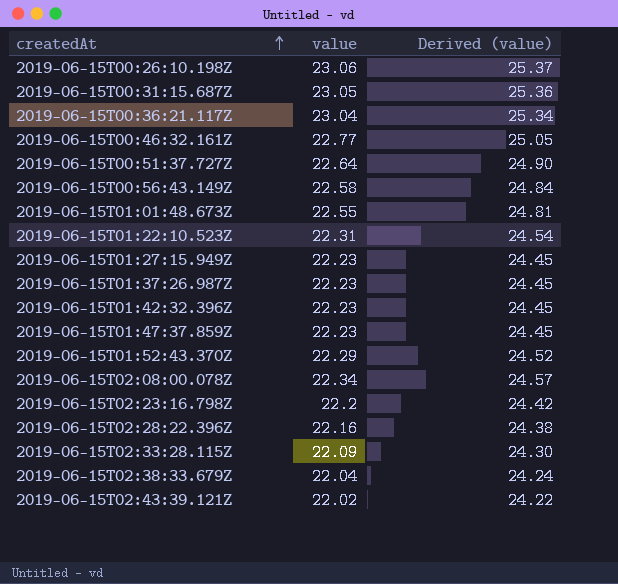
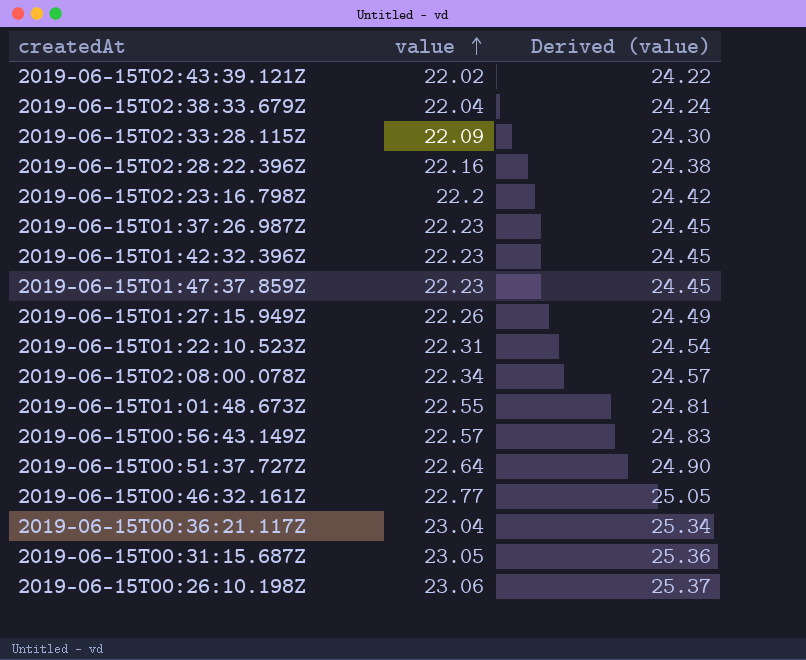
row order: createdAt ascending -> value ascending
row 2019-06-15T01:52:43.370Z: 22.29 | 24.52 -> none
2019-06-15T01:27:15.949Z | value: 22.23 -> 22.26
2019-06-15T01:27:15.949Z | Derived (value): 24.45 -> 24.49
2019-06-15T00:56:43.149Z | value: 22.58 -> 22.57
2019-06-15T00:56:43.149Z | Derived (value): 24.84 -> 24.83

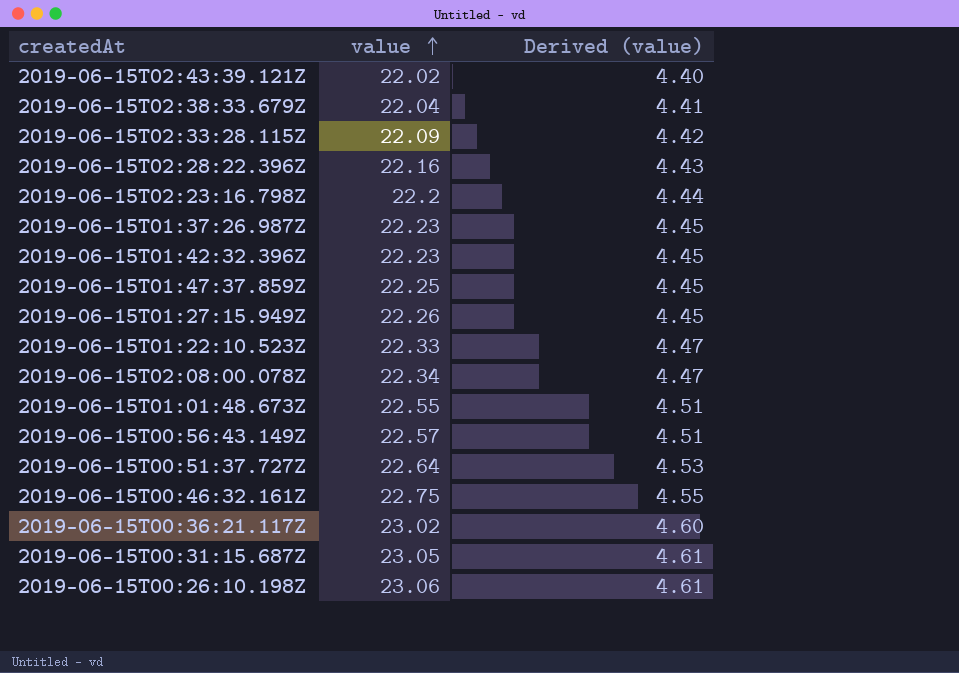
column Derived (value) | formula: [value] * 1.1 -> [value] * 0.2
2019-06-15T01:47:37.859Z | value: 22.23 -> 22.25
2019-06-15T01:22:10.523Z | value: 22.31 -> 22.33
2019-06-15T00:46:32.161Z | value: 22.77 -> 22.75
2019-06-15T00:36:21.117Z | value: 23.04 -> 23.02

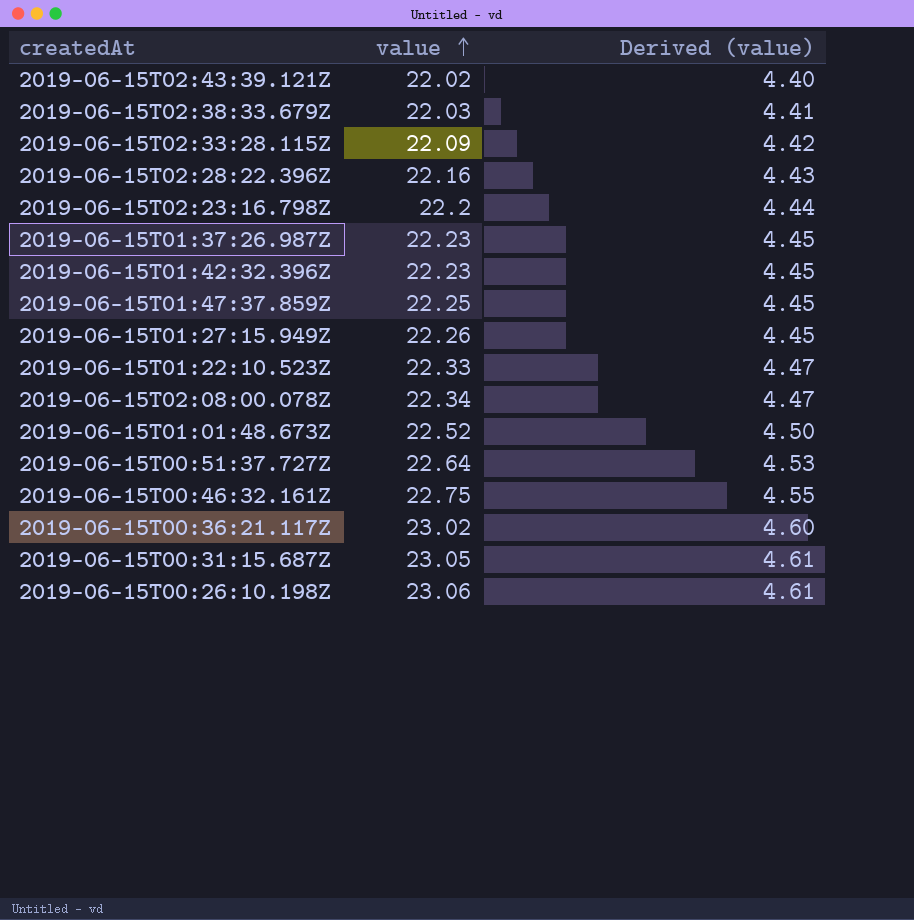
row 2019-06-15T00:56:43.149Z: 22.57 | 4.51 -> none
2019-06-15T02:38:33.679Z | value: 22.04 -> 22.03
2019-06-15T01:01:48.673Z | value: 22.55 -> 22.52
2019-06-15T01:01:48.673Z | Derived (value): 4.51 -> 4.50

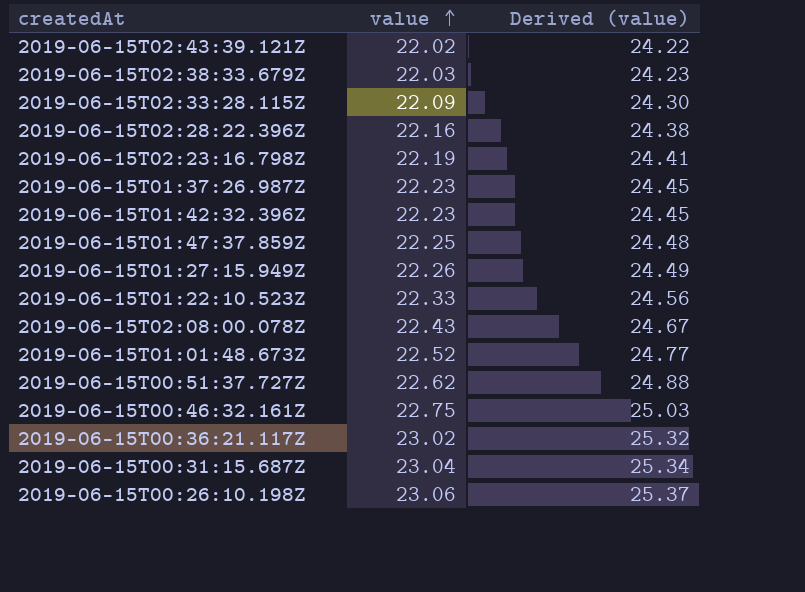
column Derived (value) | formula: [value] * 0.2 -> [value] * 1.1
2019-06-15T02:23:16.798Z | value: 22.2 -> 22.19
2019-06-15T02:08:00.078Z | value: 22.34 -> 22.43
2019-06-15T00:51:37.727Z | value: 22.64 -> 22.62
2019-06-15T00:31:15.687Z | value: 23.05 -> 23.04

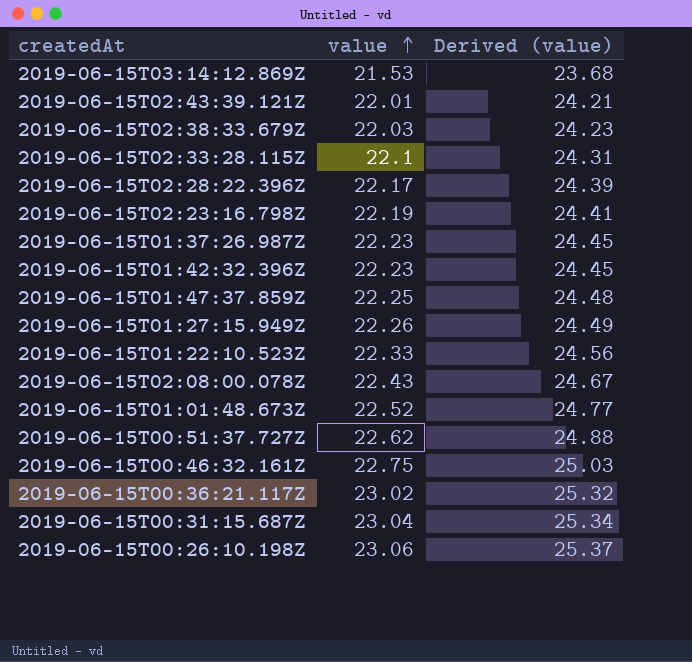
row 2019-06-15T03:14:12.869Z: none -> 21.53 | 23.68
2019-06-15T02:43:39.121Z | value: 22.02 -> 22.01
2019-06-15T02:43:39.121Z | Derived (value): 24.22 -> 24.21
2019-06-15T02:33:28.115Z | value: 22.09 -> 22.1
2019-06-15T02:33:28.115Z | Derived (value): 24.30 -> 24.31
2019-06-15T02:28:22.396Z | value: 22.16 -> 22.17
2019-06-15T02:28:22.396Z | Derived (value): 24.38 -> 24.39

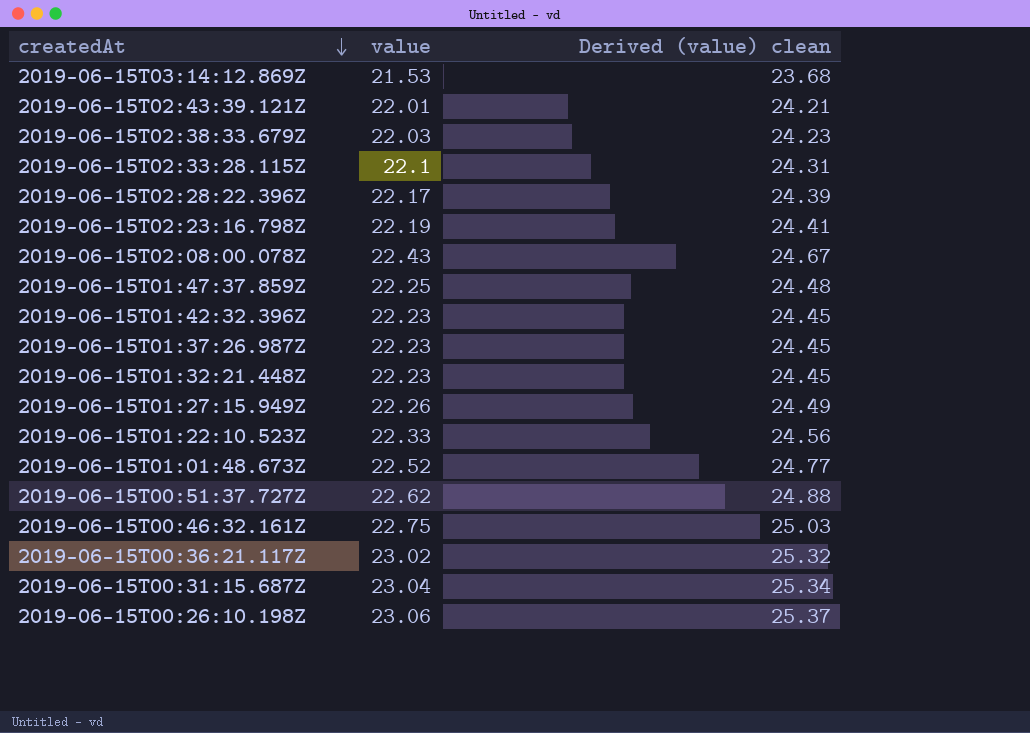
row order: value ascending -> createdAt descending
column name: Derived (value) -> Derived (value) clean
row 2019-06-15T01:32:21.448Z: none -> 22.23 | 24.45

